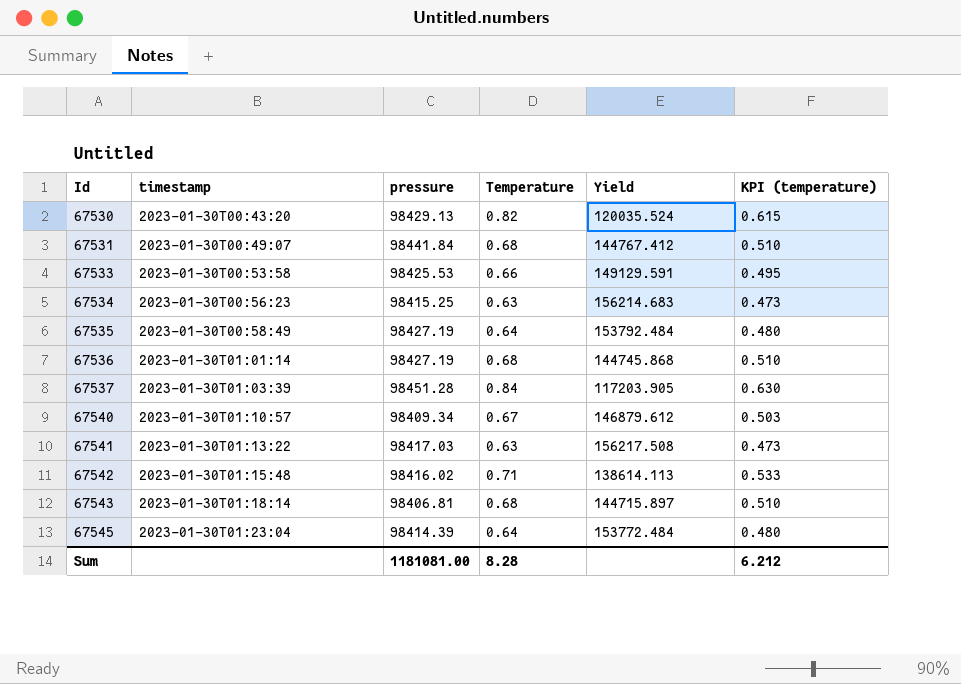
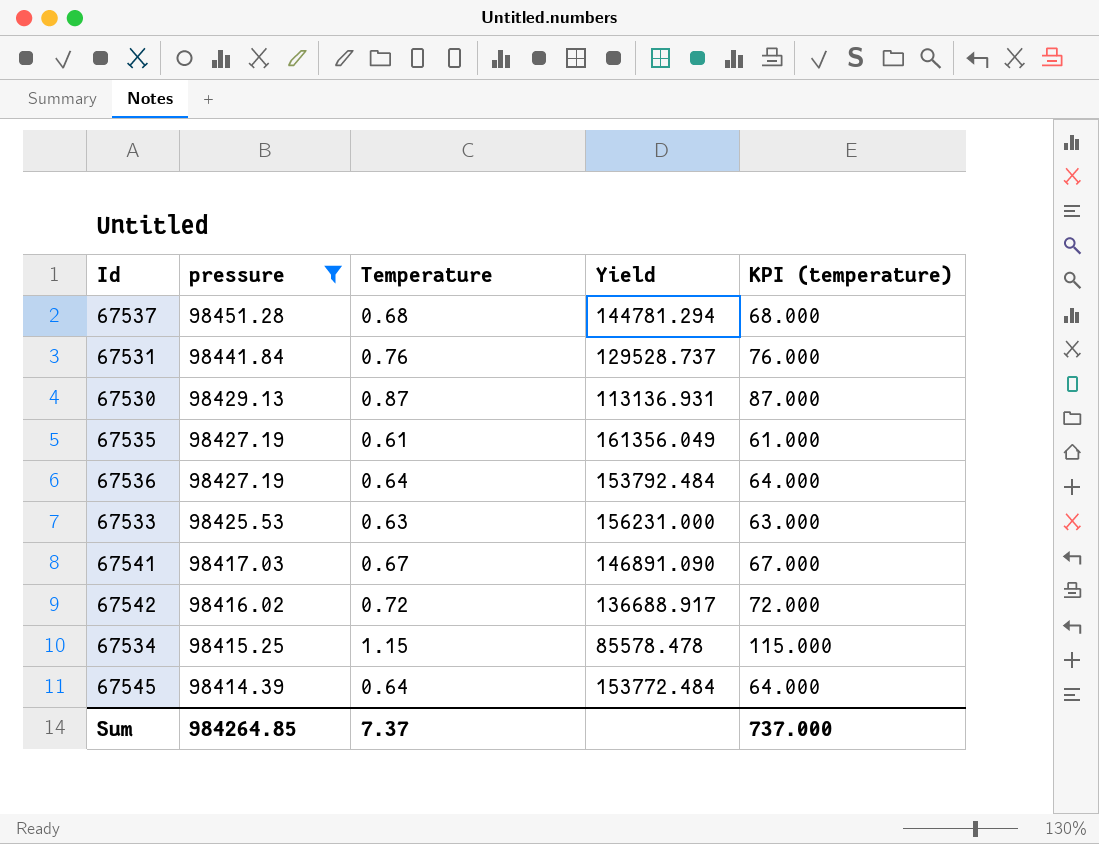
filter: none -> pressure >= 98414.39
row order: Id ascending -> pressure descending
column timestamp | position: 2 -> none
column KPI (temperature) | formula: [Temperature] * 0.75 -> [Temperature] * 100
67537 | Temperature: 0.84 -> 0.68
67537 | Yield: 117203.905 -> 144781.294
67531 | Temperature: 0.68 -> 0.76
67531 | Yield: 144767.412 -> 129528.737
67530 | Temperature: 0.82 -> 0.87
67530 | Yield: 120035.524 -> 113136.931
67535 | Temperature: 0.64 -> 0.61
67535 | Yield: 153792.484 -> 161356.049
67536 | Temperature: 0.68 -> 0.64
67536 | Yield: 144745.868 -> 153792.484
67533 | Temperature: 0.66 -> 0.63
67533 | Yield: 149129.591 -> 156231.000
67541 | Temperature: 0.63 -> 0.67
67541 | Yield: 156217.508 -> 146891.090
67542 | Temperature: 0.71 -> 0.72
67542 | Yield: 138614.113 -> 136688.917
67534 | Temperature: 0.63 -> 1.15
67534 | Yield: 156214.683 -> 85578.478
Sum | pressure: 1181081.00 -> 984264.85
Sum | Temperature: 8.28 -> 7.37
Sum | KPI (temperature): 6.212 -> 737.000

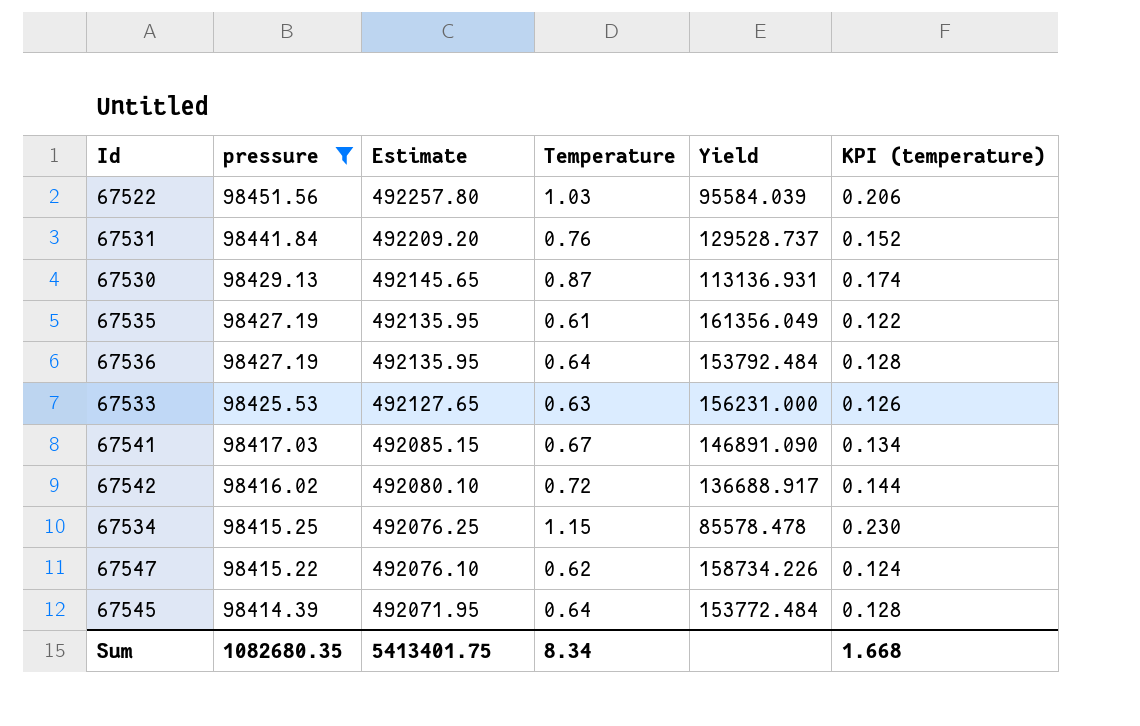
column Estimate | formula: none -> [pressure] * 5
column KPI (temperature) | formula: [Temperature] * 100 -> [Temperature] * 0.2
row 67537: 98451.28 | 0.68 | 144781.294 | 68.000 -> none
row 67522: none -> 98451.56 | 492257.80 | 1.03 | 95584.039 | 0.206
row 67547: none -> 98415.22 | 492076.10 | 0.62 | 158734.226 | 0.124
Sum | pressure: 984264.85 -> 1082680.35
Sum | Temperature: 7.37 -> 8.34
Sum | KPI (temperature): 737.000 -> 1.668

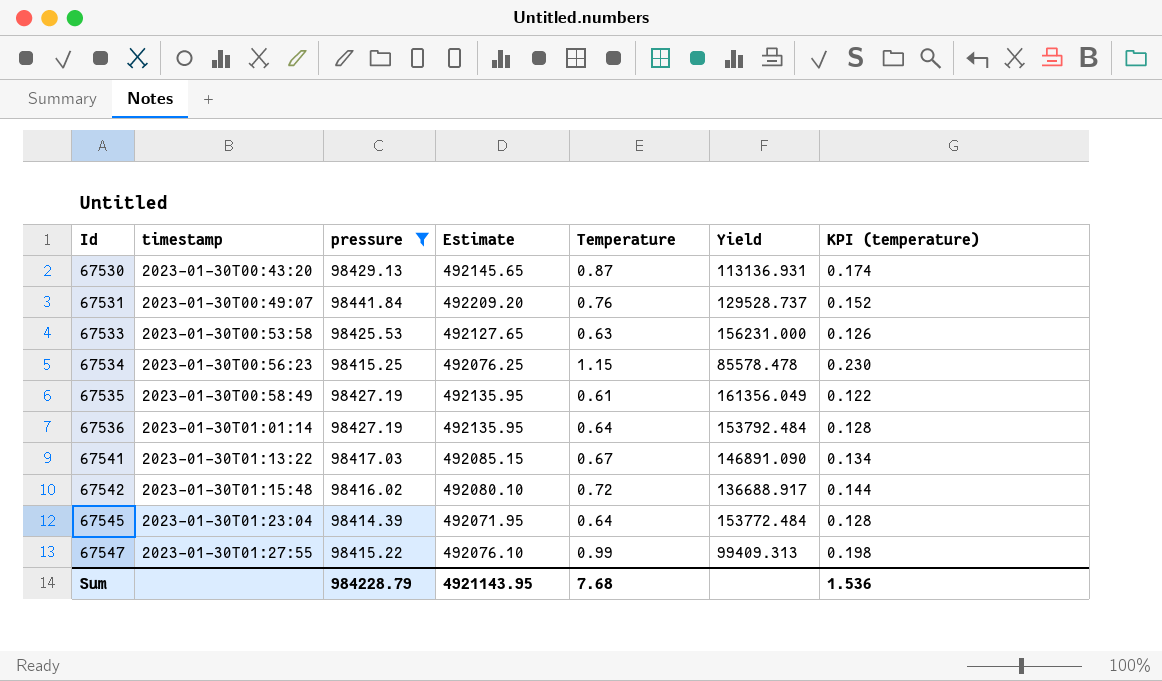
row order: pressure descending -> Id ascending
column timestamp | position: none -> 2
row 67522: 98451.56 | 492257.80 | 1.03 | 95584.039 | 0.206 -> none
67547 | Temperature: 0.62 -> 0.99
67547 | Yield: 158734.226 -> 99409.313
67547 | KPI (temperature): 0.124 -> 0.198
Sum | pressure: 1082680.35 -> 984228.79
Sum | Estimate: 5413401.75 -> 4921143.95
Sum | Temperature: 8.34 -> 7.68
Sum | KPI (temperature): 1.668 -> 1.536

